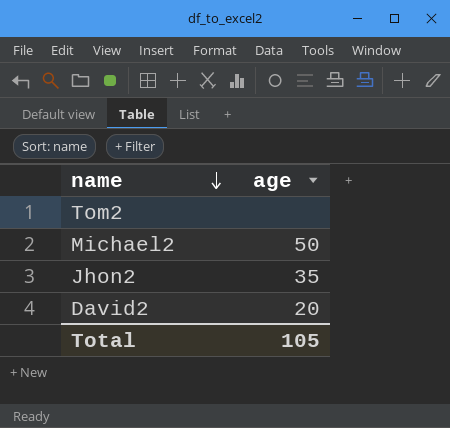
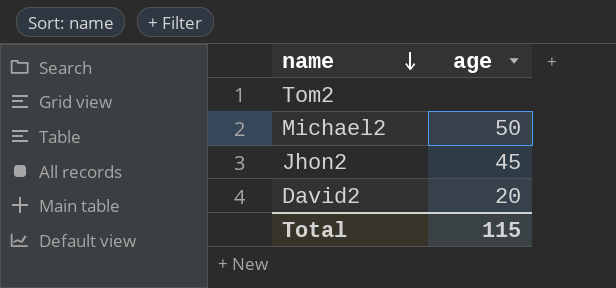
Jhon2 | age: 35 -> 45
Total | age: 105 -> 115

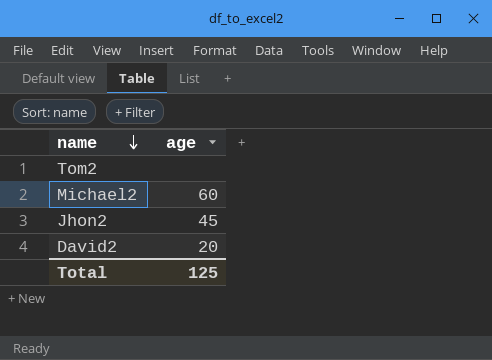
Michael2 | age: 50 -> 60
Total | age: 115 -> 125

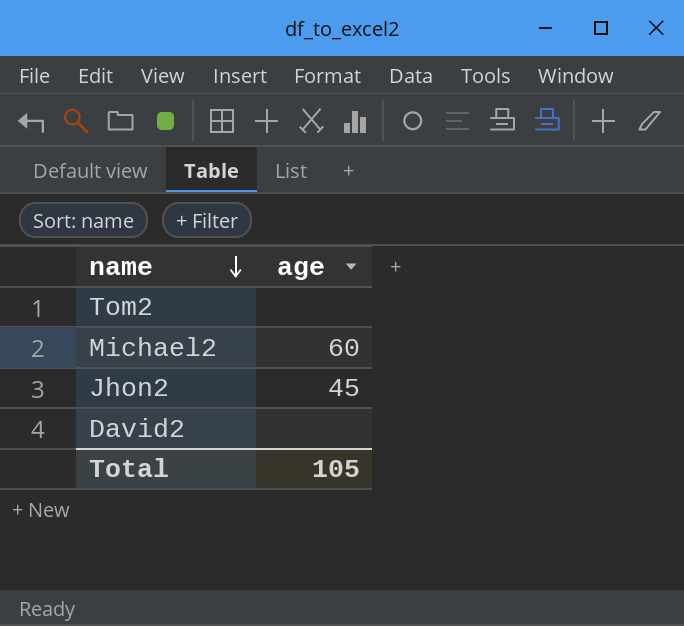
David2 | age: 20 -> none
Total | age: 125 -> 105

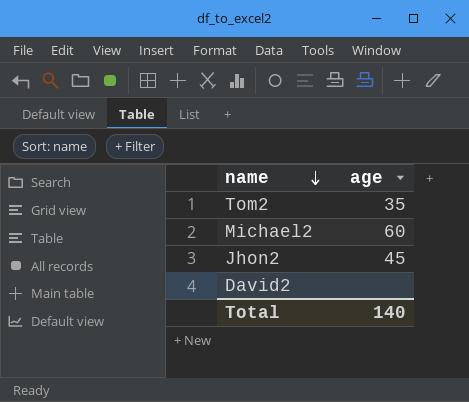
Tom2 | age: none -> 35
Total | age: 105 -> 140

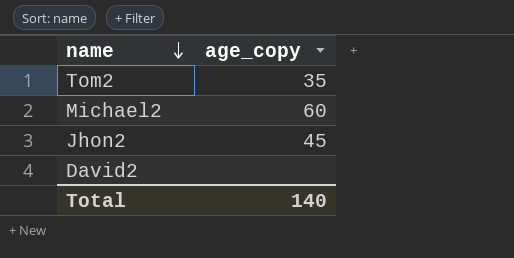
column name: age -> age_copy

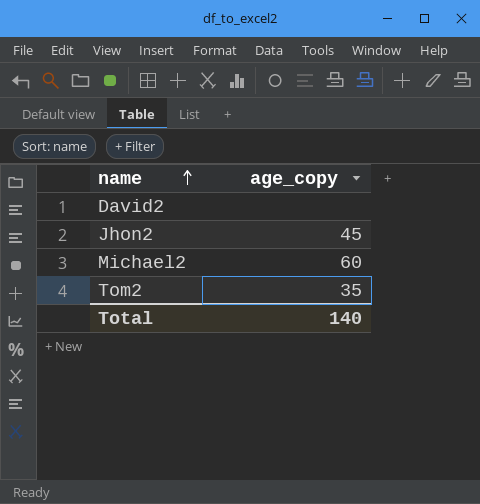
row order: name descending -> name ascending

